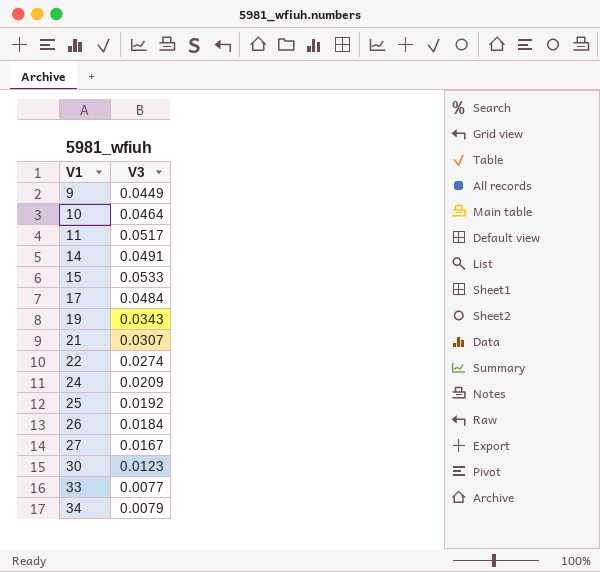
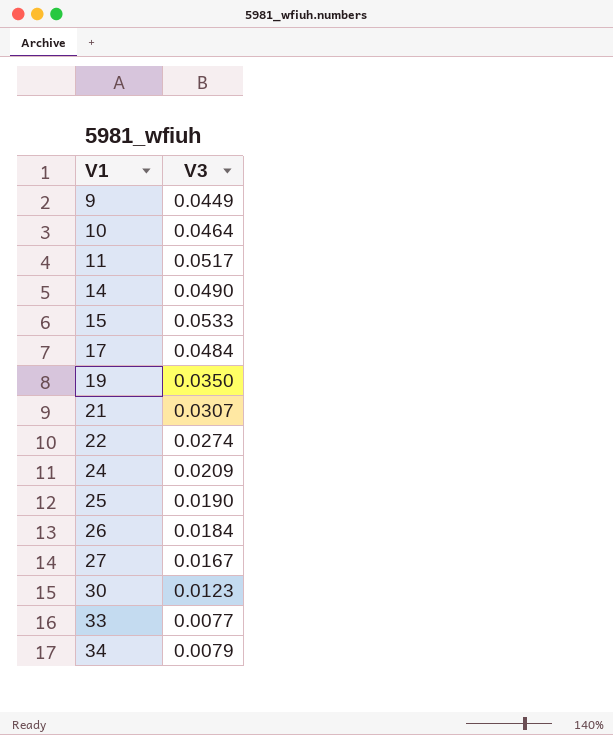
14 | V3: 0.0491 -> 0.0490
19 | V3: 0.0343 -> 0.0350
25 | V3: 0.0192 -> 0.0190

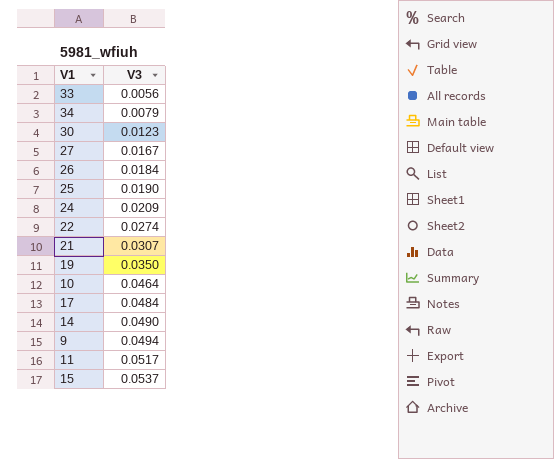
row order: V1 ascending -> V3 ascending
33 | V3: 0.0077 -> 0.0056
9 | V3: 0.0449 -> 0.0494
15 | V3: 0.0533 -> 0.0537

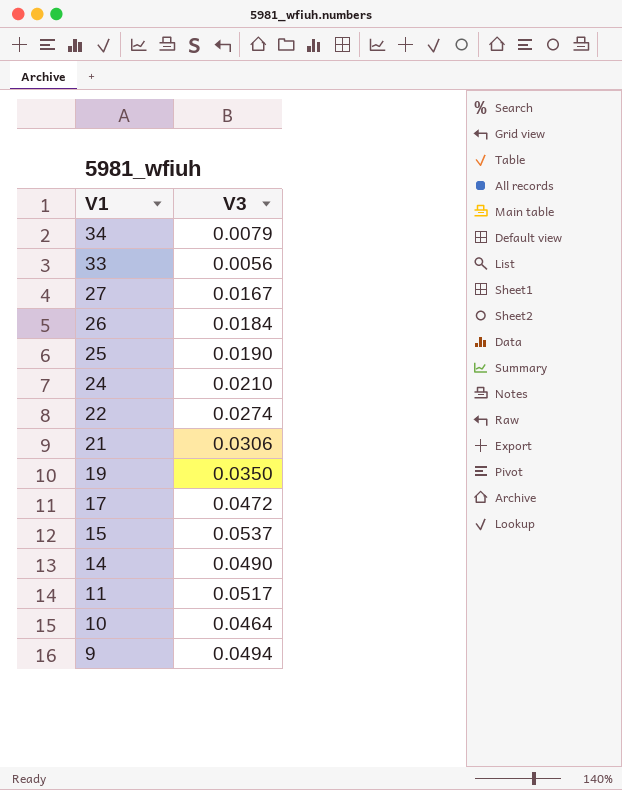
row order: V3 ascending -> V1 descending
row 30: 0.0123 -> none
24 | V3: 0.0209 -> 0.0210
21 | V3: 0.0307 -> 0.0306
17 | V3: 0.0484 -> 0.0472

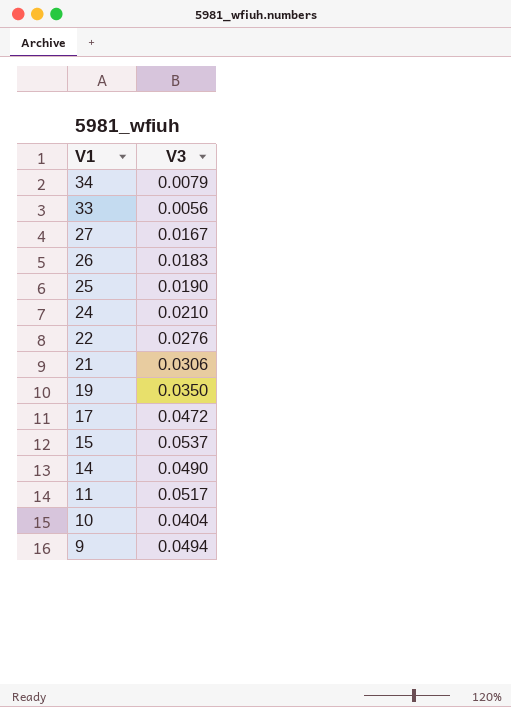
26 | V3: 0.0184 -> 0.0183
22 | V3: 0.0274 -> 0.0276
10 | V3: 0.0464 -> 0.0404

